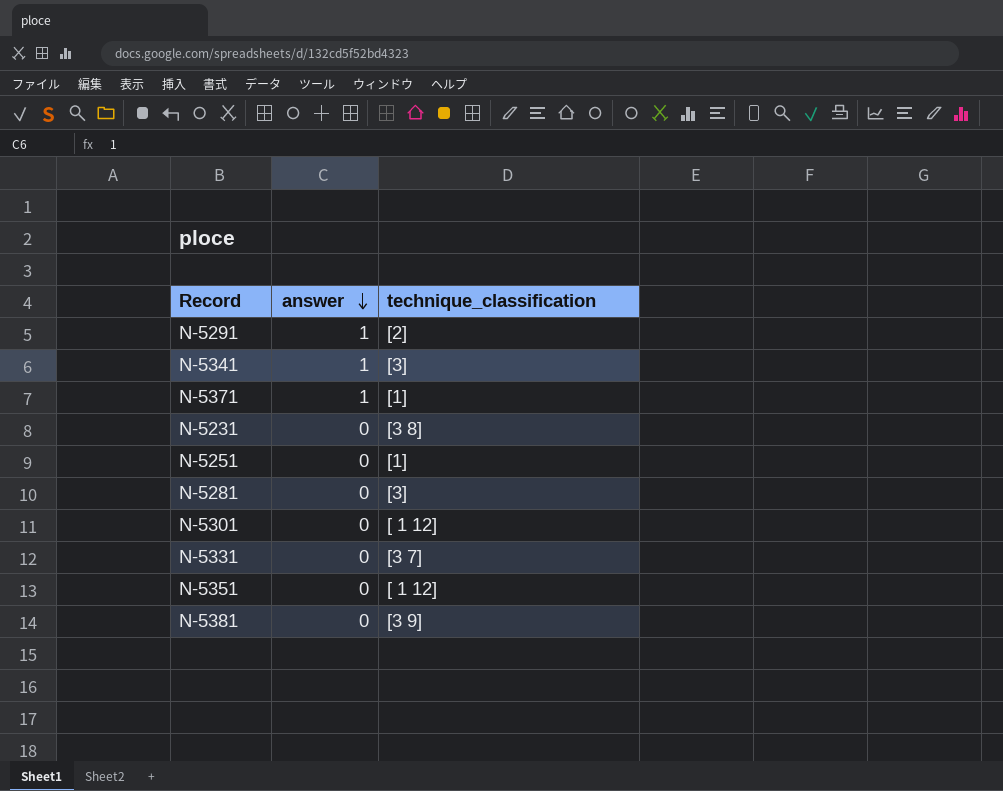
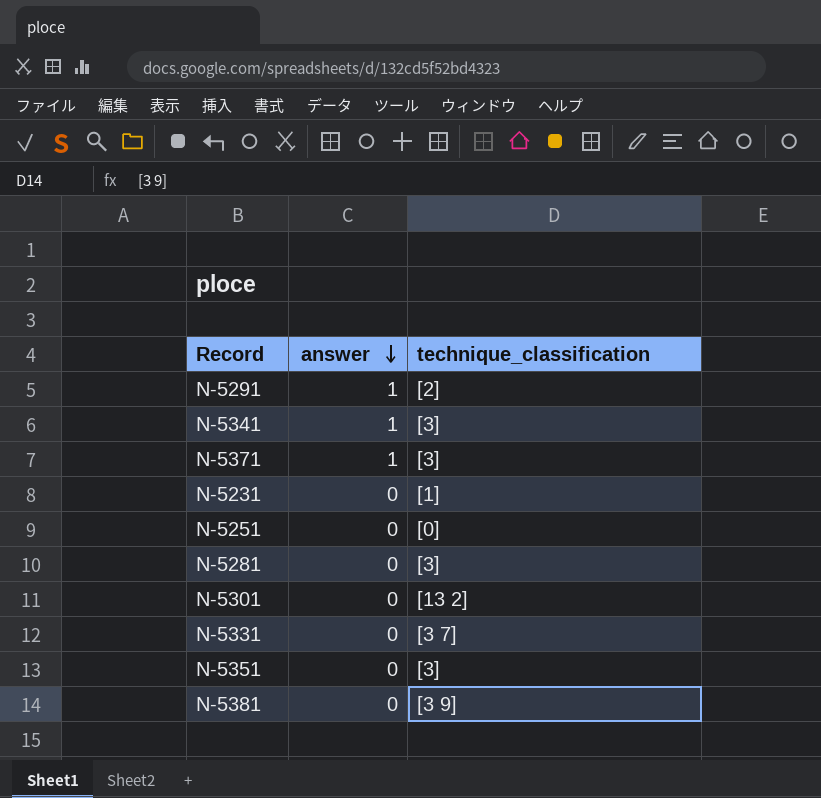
N-5371 | technique_classification: [1] -> [3]
N-5231 | technique_classification: [3 8] -> [1]
N-5251 | technique_classification: [1] -> [0]
N-5301 | technique_classification: [ 1 12] -> [13 2]
N-5351 | technique_classification: [ 1 12] -> [3]

